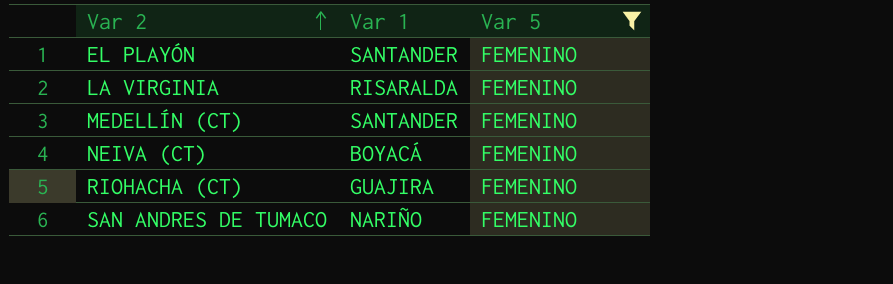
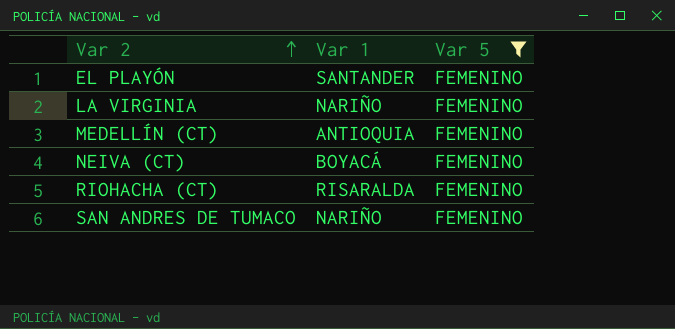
LA VIRGINIA | Var 1: RISARALDA -> NARIÑO
MEDELLÍN (CT) | Var 1: SANTANDER -> ANTIOQUIA
RIOHACHA (CT) | Var 1: GUAJIRA -> RISARALDA

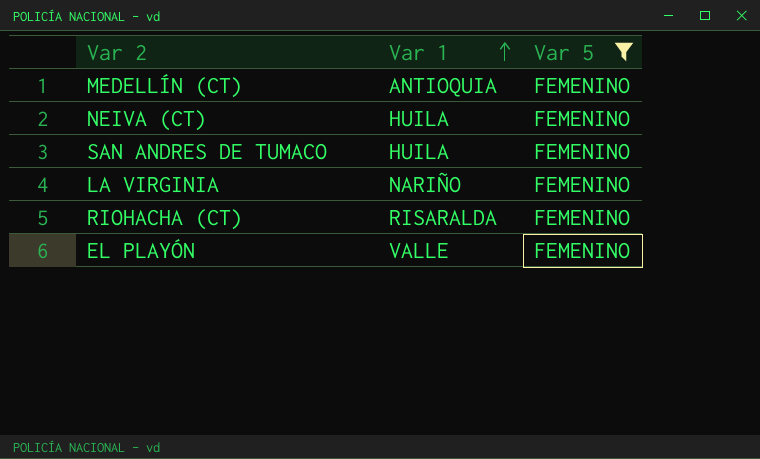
row order: Var 2 ascending -> Var 1 ascending
NEIVA (CT) | Var 1: BOYACÁ -> HUILA
SAN ANDRES DE TUMACO | Var 1: NARIÑO -> HUILA
EL PLAYÓN | Var 1: SANTANDER -> VALLE

